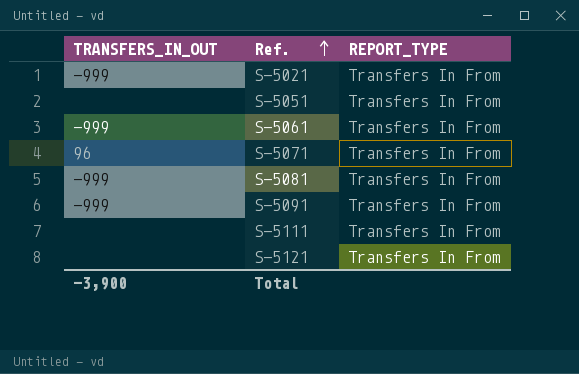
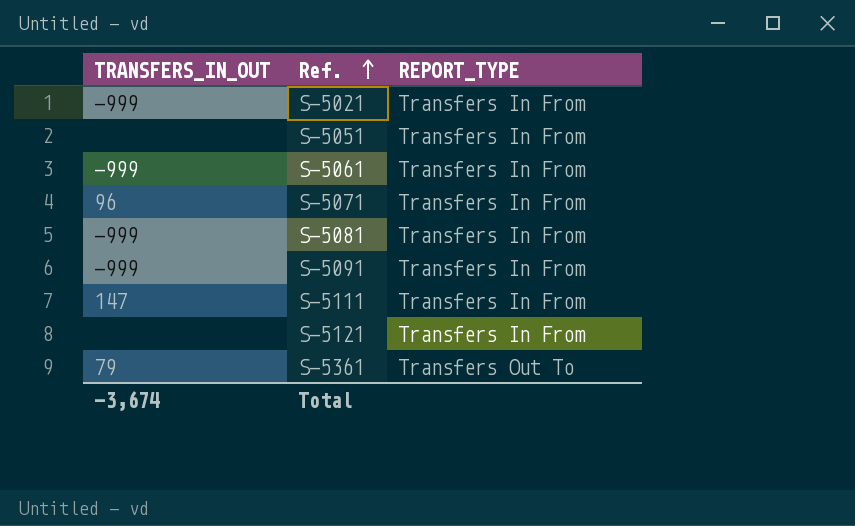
S-5111 | TRANSFERS_IN_OUT: none -> 147
row S-5361: none -> 79 | Transfers Out To
Total | TRANSFERS_IN_OUT: -3,900 -> -3,674

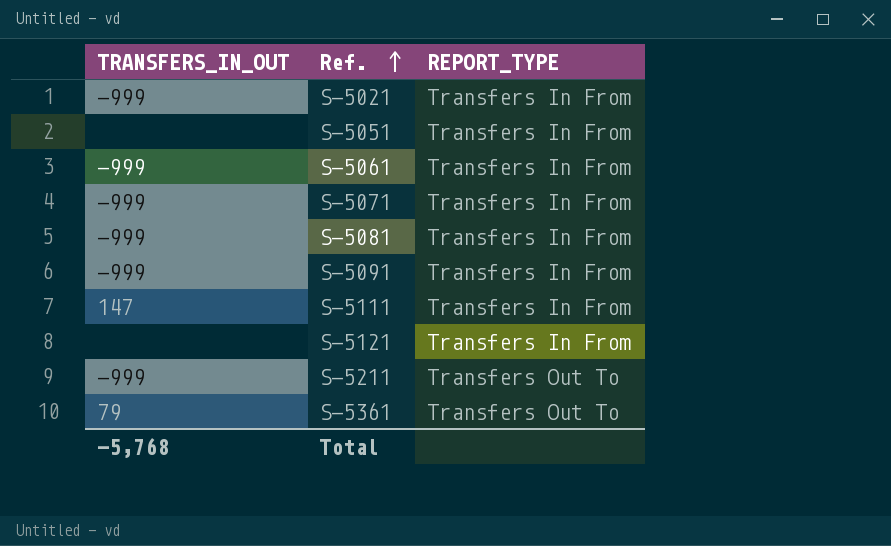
S-5071 | TRANSFERS_IN_OUT: 96 -> -999
row S-5211: none -> -999 | Transfers Out To
Total | TRANSFERS_IN_OUT: -3,674 -> -5,768

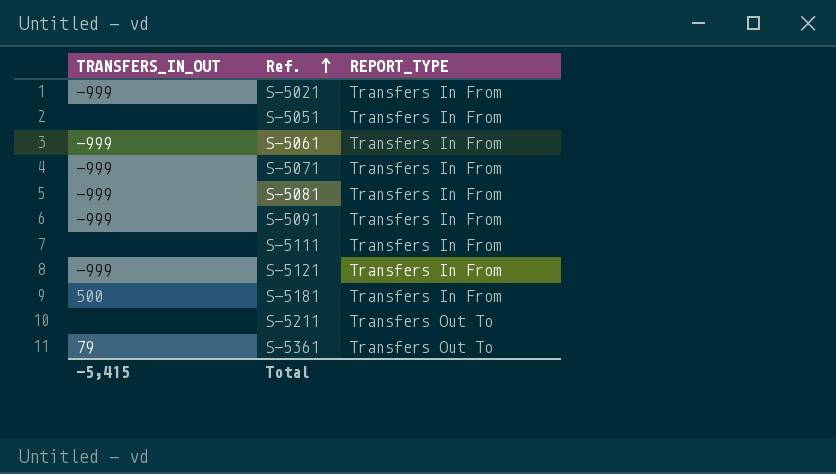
S-5111 | TRANSFERS_IN_OUT: 147 -> none
S-5121 | TRANSFERS_IN_OUT: none -> -999
row S-5181: none -> 500 | Transfers In From
S-5211 | TRANSFERS_IN_OUT: -999 -> none
Total | TRANSFERS_IN_OUT: -5,768 -> -5,415

